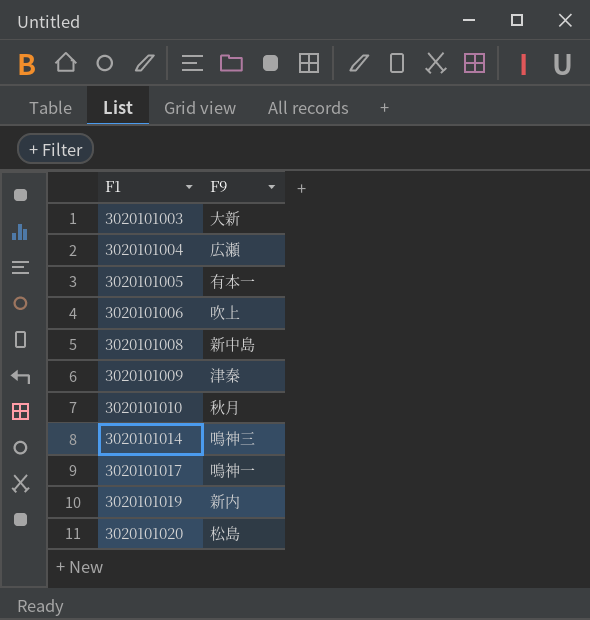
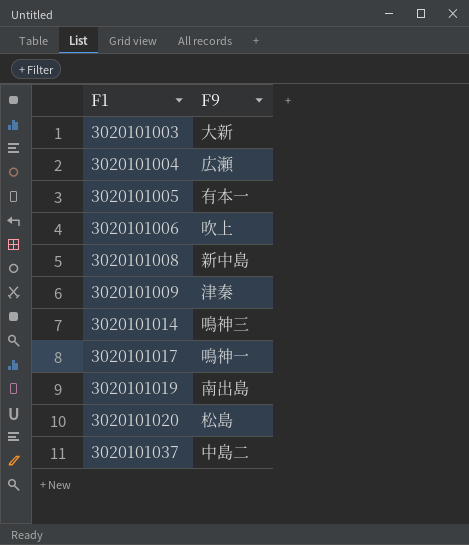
row 3020101010: 秋月 -> none
3020101019 | F9: 新内 -> 南出島
row 3020101037: none -> 中島二

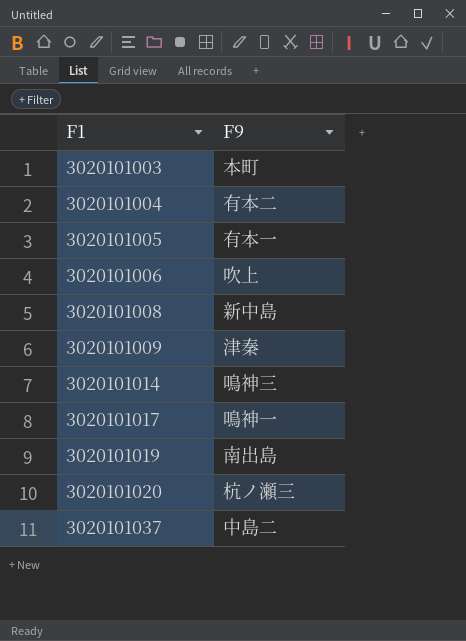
3020101003 | F9: 大新 -> 本町
3020101004 | F9: 広瀬 -> 有本二
3020101020 | F9: 松島 -> 杭ノ瀬三

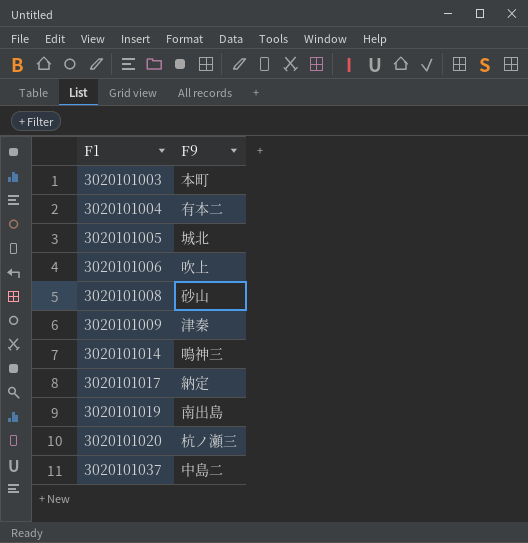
3020101005 | F9: 有本一 -> 城北
3020101008 | F9: 新中島 -> 砂山
3020101017 | F9: 鳴神一 -> 納定

